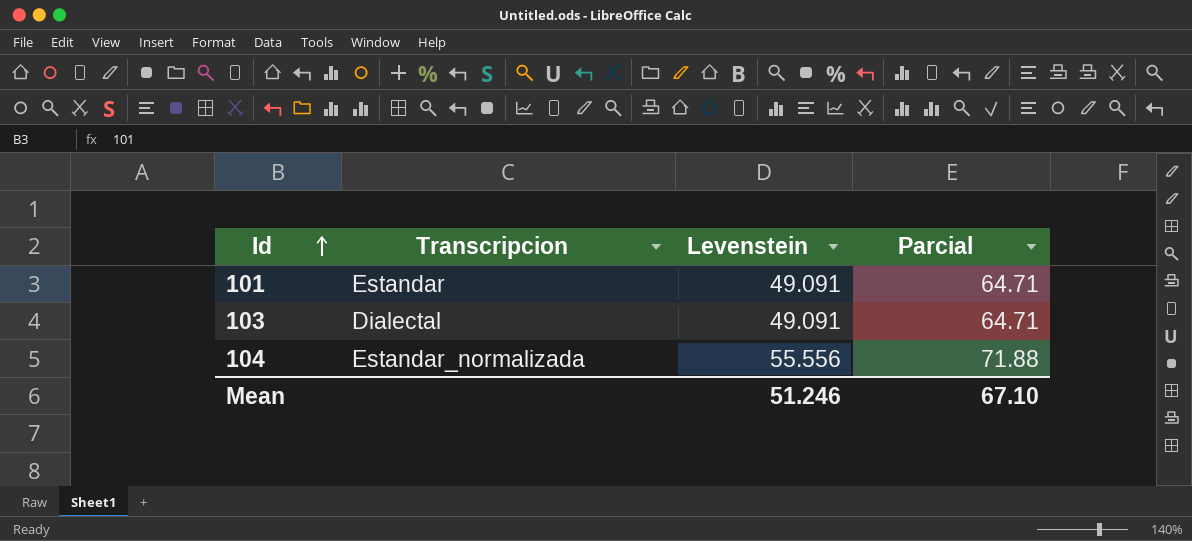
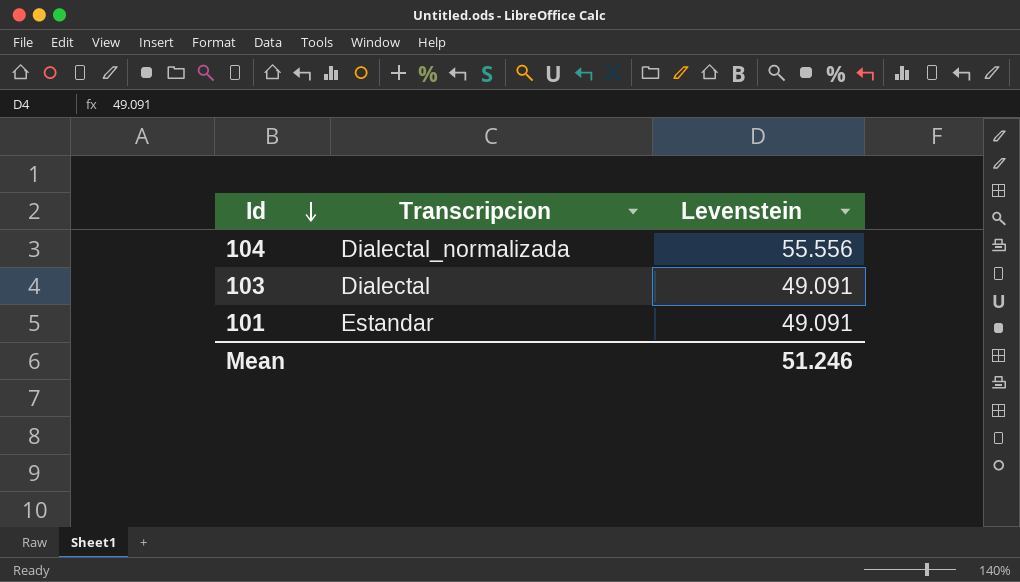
row order: Id ascending -> Id descending
column Parcial | position: 4 -> none
104 | Transcripcion: Estandar_normalizada -> Dialectal_normalizada

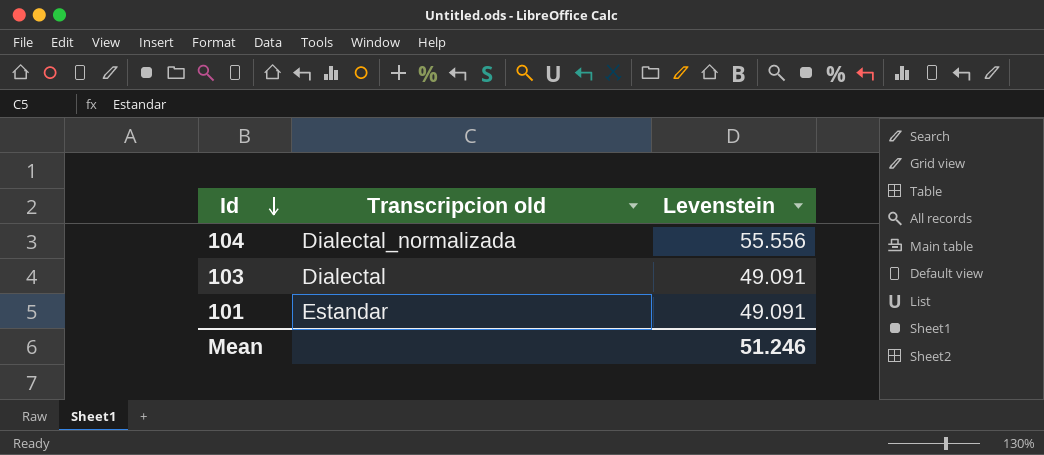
column name: Transcripcion -> Transcripcion old

